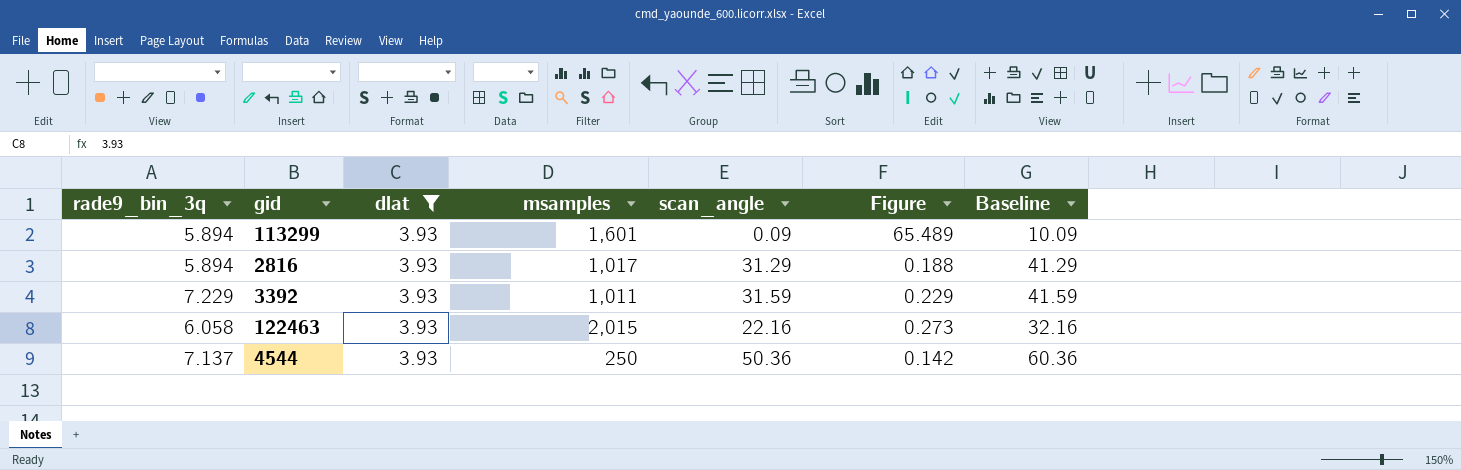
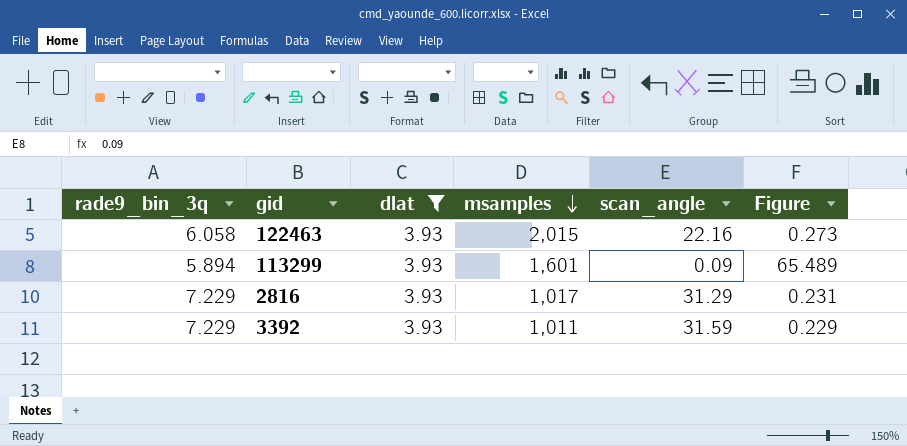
row order: none -> msamples descending
column Baseline | formula: [scan_angle] + 10 -> none
row 4544: 7.137 | 3.93 | 250 | 50.36 | 0.142 | 60.36 -> none
2816 | rade9_bin_3q: 5.894 -> 7.229
2816 | Figure: 0.188 -> 0.231

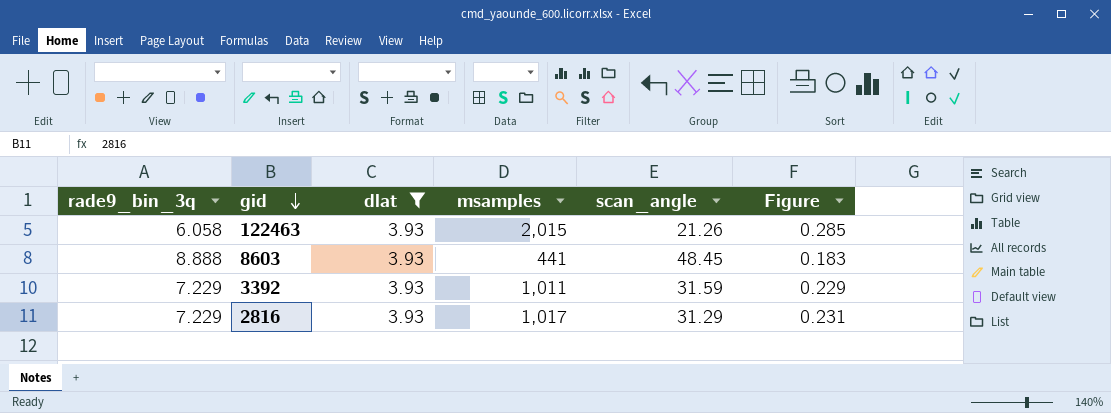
row order: msamples descending -> gid descending
row 113299: 5.894 | 3.93 | 1,601 | 0.09 | 65.489 -> none
122463 | scan_angle: 22.16 -> 21.26
122463 | Figure: 0.273 -> 0.285
row 8603: none -> 8.888 | 3.93 | 441 | 48.45 | 0.183

